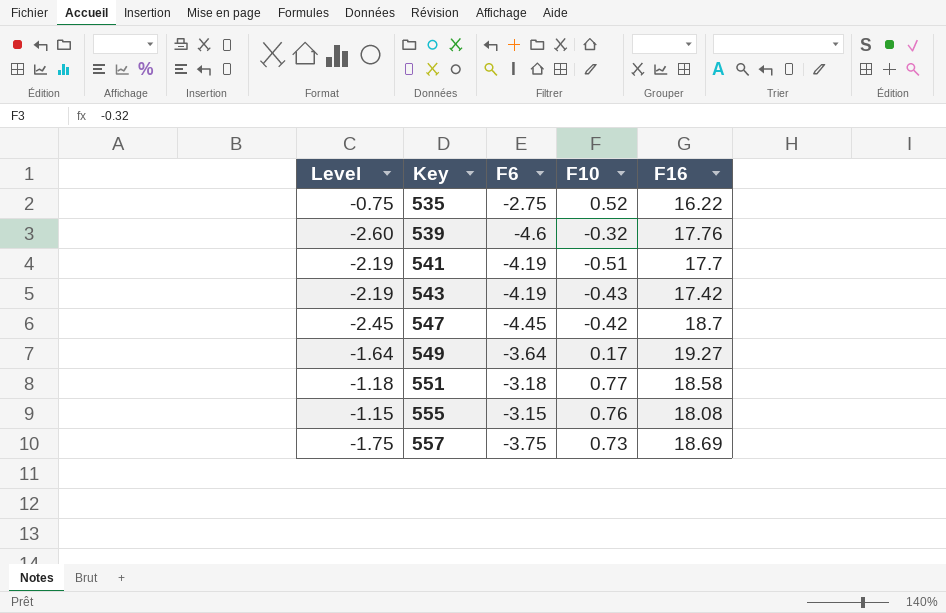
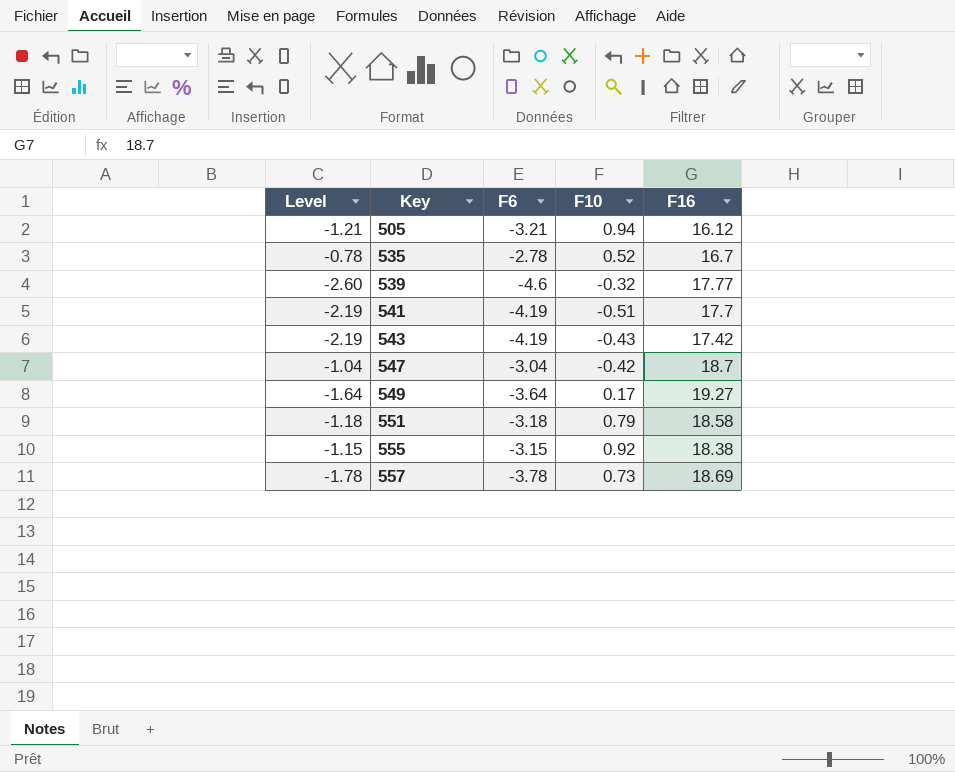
row 505: none -> -1.21 | -3.21 | 0.94 | 16.12
535 | Level: -0.75 -> -0.78
535 | F6: -2.75 -> -2.78
535 | F16: 16.22 -> 16.7
539 | F16: 17.76 -> 17.77
547 | Level: -2.45 -> -1.04
547 | F6: -4.45 -> -3.04
551 | F10: 0.77 -> 0.79
555 | F10: 0.76 -> 0.92
555 | F16: 18.08 -> 18.38
557 | Level: -1.75 -> -1.78
557 | F6: -3.75 -> -3.78

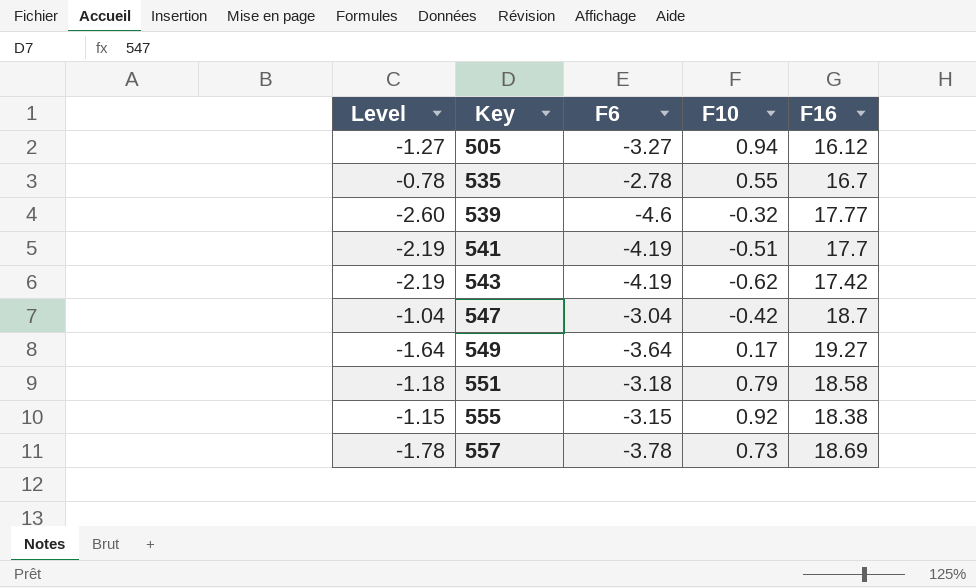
505 | Level: -1.21 -> -1.27
505 | F6: -3.21 -> -3.27
535 | F10: 0.52 -> 0.55
543 | F10: -0.43 -> -0.62

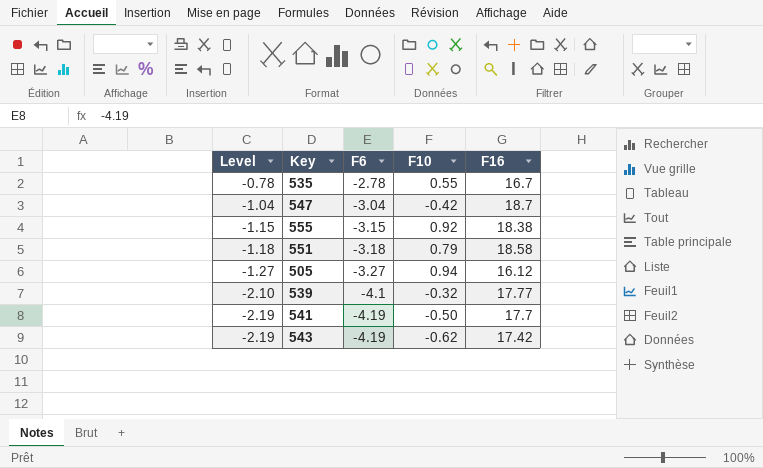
row order: Key ascending -> Level descending
row 549: -1.64 | -3.64 | 0.17 | 19.27 -> none
row 557: -1.78 | -3.78 | 0.73 | 18.69 -> none
539 | Level: -2.60 -> -2.10
539 | F6: -4.6 -> -4.1
541 | F10: -0.51 -> -0.50

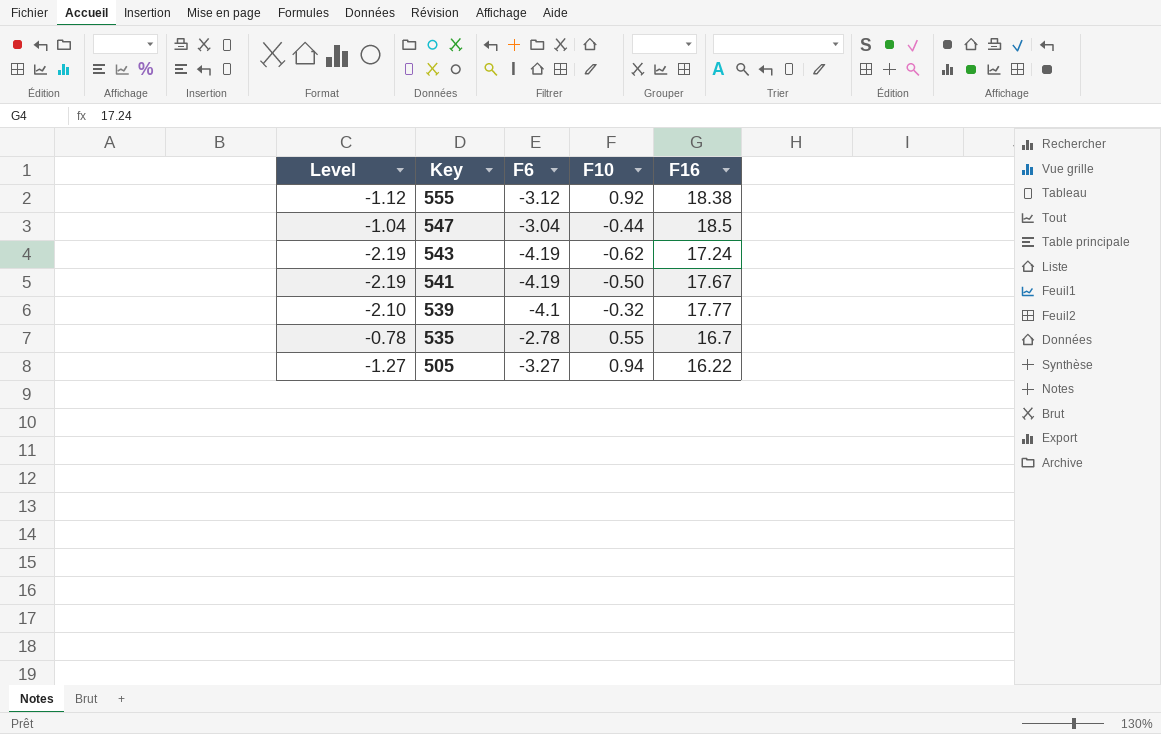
row order: Level descending -> Key descending
row 551: -1.18 | -3.18 | 0.79 | 18.58 -> none
555 | Level: -1.15 -> -1.12
555 | F6: -3.15 -> -3.12
547 | F10: -0.42 -> -0.44
547 | F16: 18.7 -> 18.5
543 | F16: 17.42 -> 17.24
541 | F16: 17.7 -> 17.67
505 | F16: 16.12 -> 16.22

